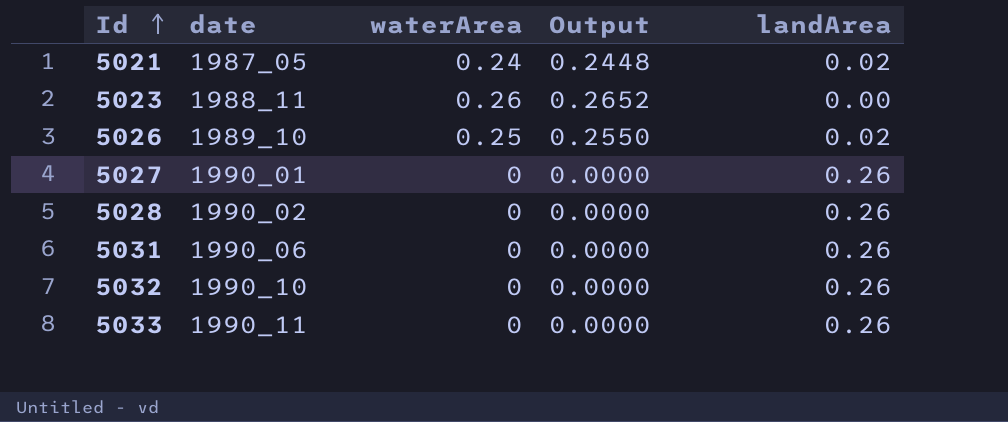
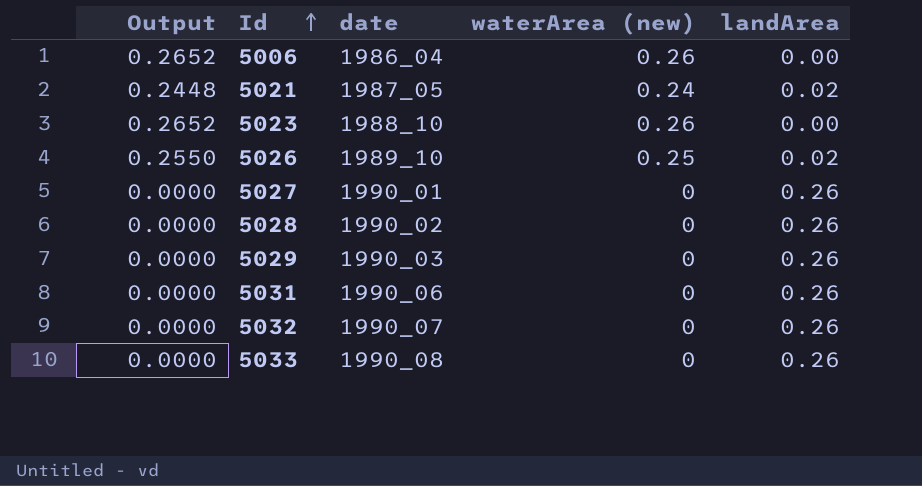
column Output | position: 4 -> 1
column name: waterArea -> waterArea (new)
row 5006: none -> 0.2652 | 1986_04 | 0.26 | 0.00
5023 | date: 1988_11 -> 1988_10
row 5029: none -> 0.0000 | 1990_03 | 0 | 0.26
5032 | date: 1990_10 -> 1990_07
5033 | date: 1990_11 -> 1990_08

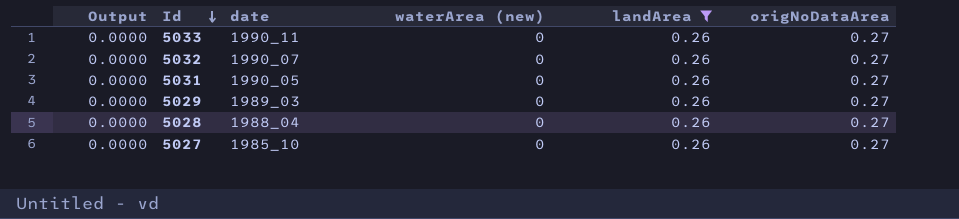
filter: none -> landArea = 0.26
row order: Id ascending -> Id descending
column origNoDataArea | position: none -> 6
5033 | date: 1990_08 -> 1990_11
5031 | date: 1990_06 -> 1990_05
5029 | date: 1990_03 -> 1989_03
5028 | date: 1990_02 -> 1988_04
5027 | date: 1990_01 -> 1985_10

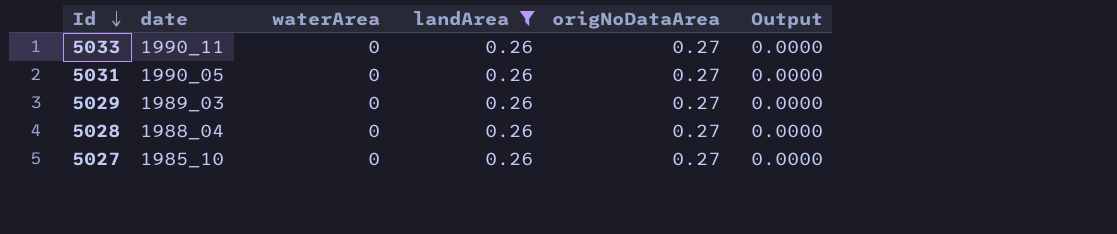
column name: waterArea (new) -> waterArea
column Output | position: 1 -> 6
row 5032: 0.0000 | 1990_07 | 0 | 0.26 | 0.27 -> none

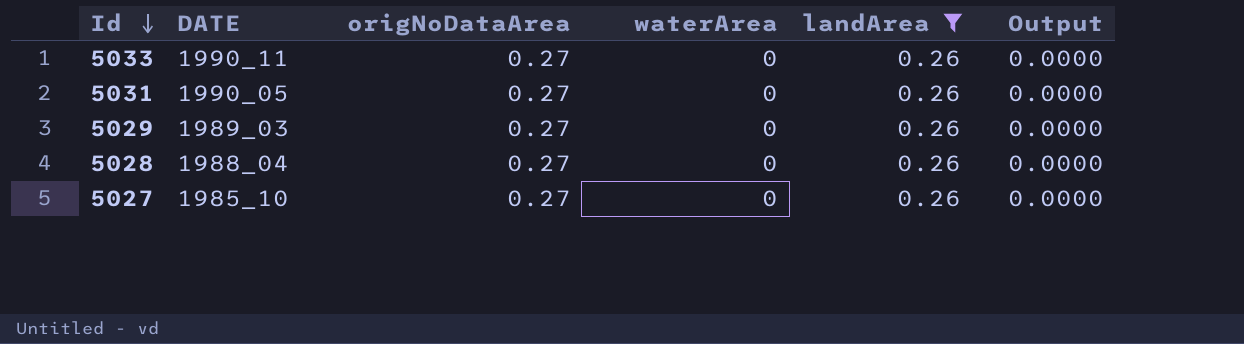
column name: date -> DATE
column origNoDataArea | position: 5 -> 3

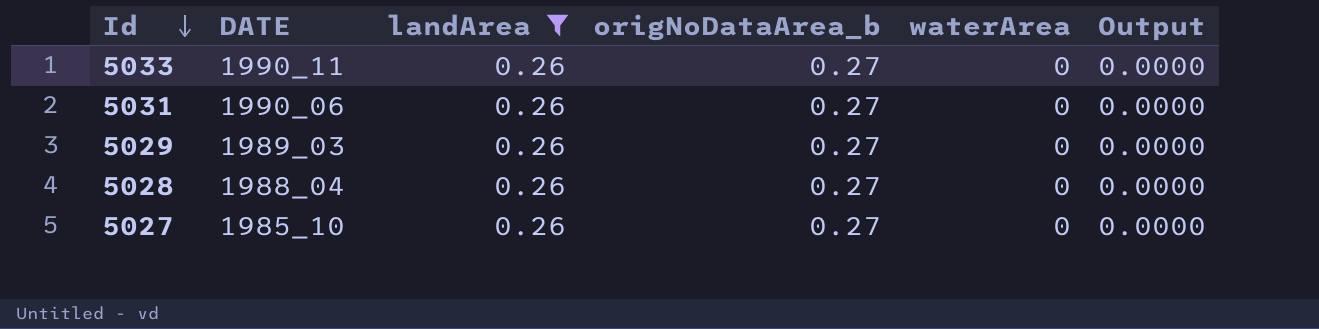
column landArea | position: 5 -> 3
column name: origNoDataArea -> origNoDataArea_b
5031 | DATE: 1990_05 -> 1990_06

